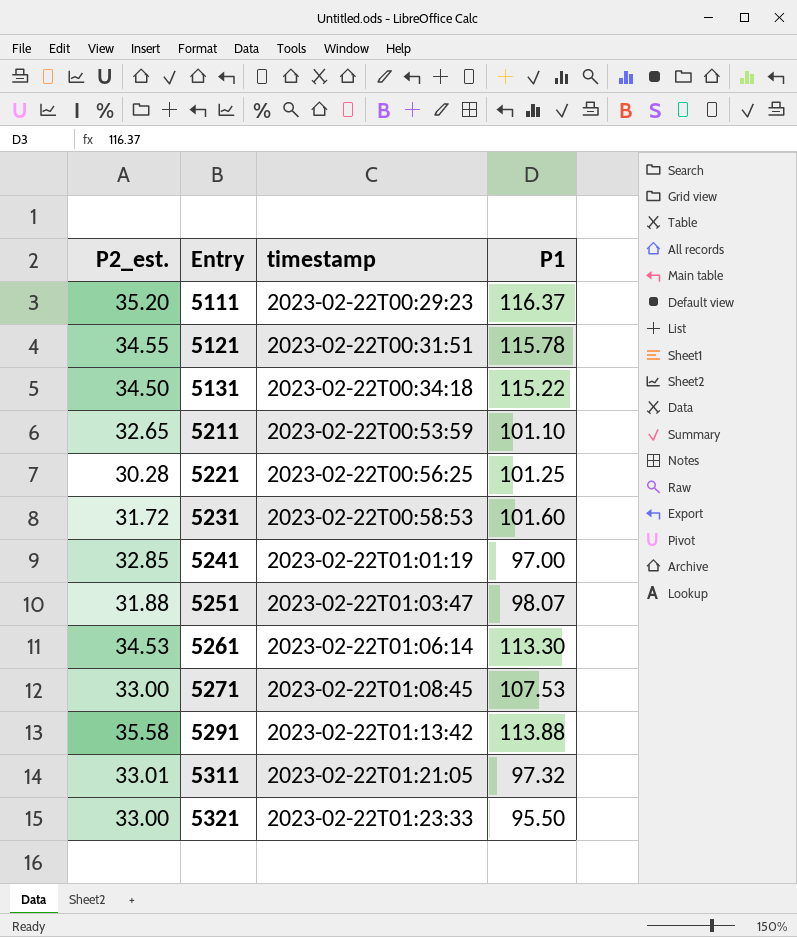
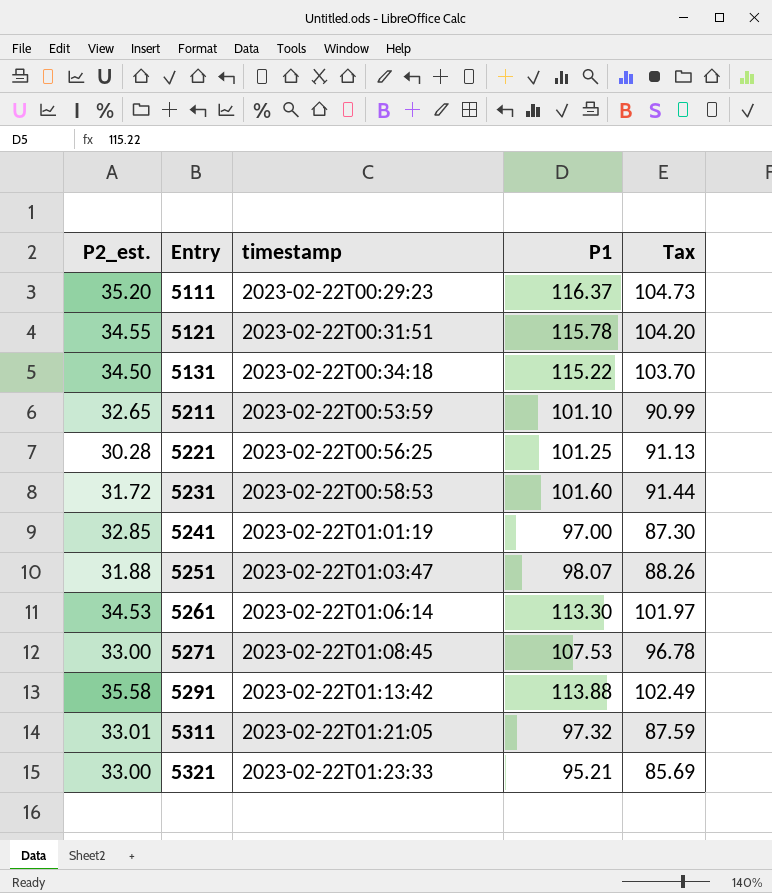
column Tax | formula: none -> [P1] * 0.9
5321 | P1: 95.50 -> 95.21

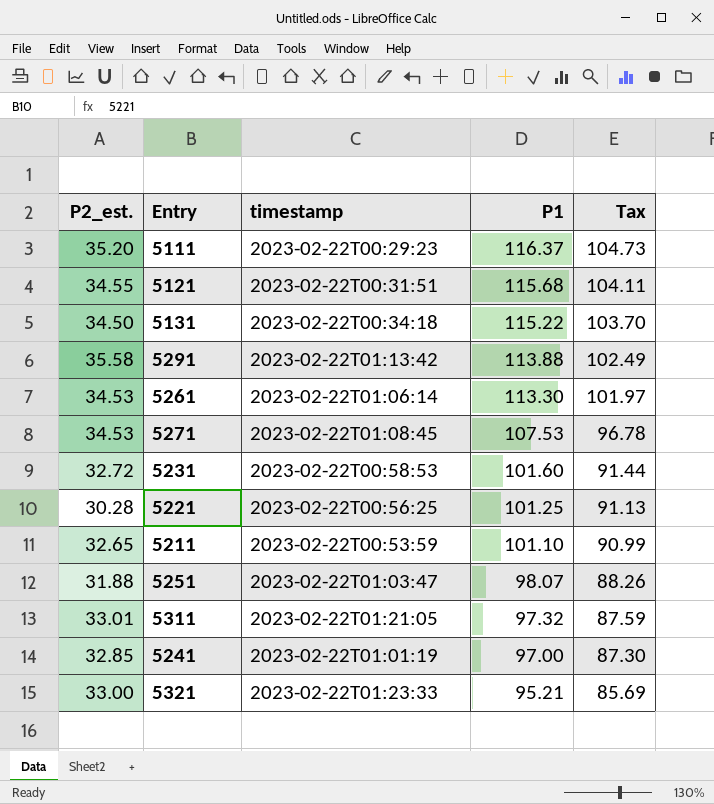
row order: Entry ascending -> P1 descending
5121 | P1: 115.78 -> 115.68
5121 | Tax: 104.20 -> 104.11
5271 | P2_est.: 33.00 -> 34.53
5231 | P2_est.: 31.72 -> 32.72

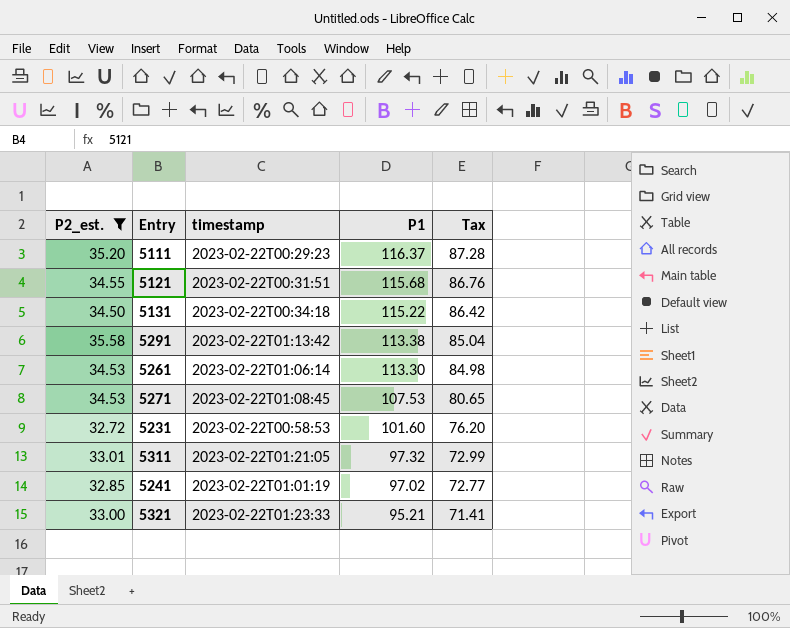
filter: none -> P2_est. >= 32.72
column Tax | formula: [P1] * 0.9 -> [P1] * 0.75
5291 | P1: 113.88 -> 113.38
5241 | P1: 97.00 -> 97.02

